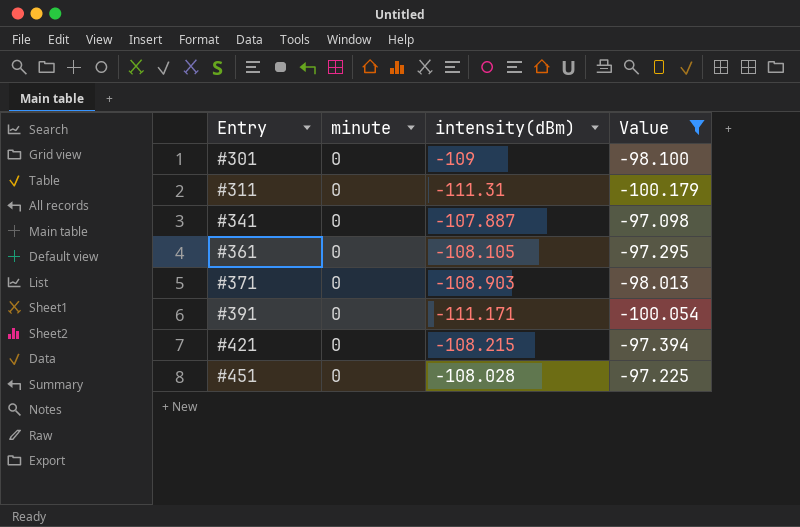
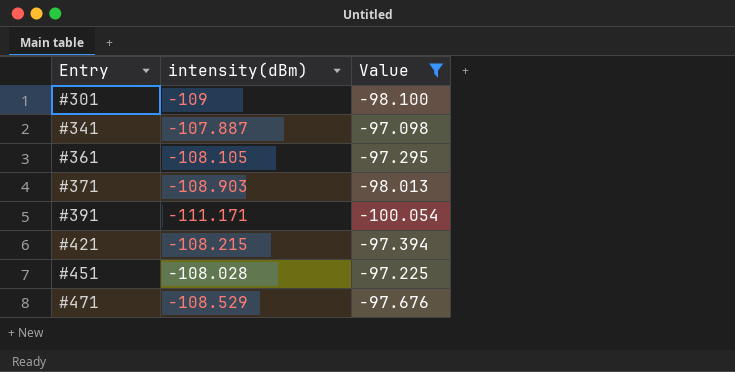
column minute | position: 2 -> none
row #311: 0 | -111.31 | -100.179 -> none
row #471: none -> -108.529 | -97.676

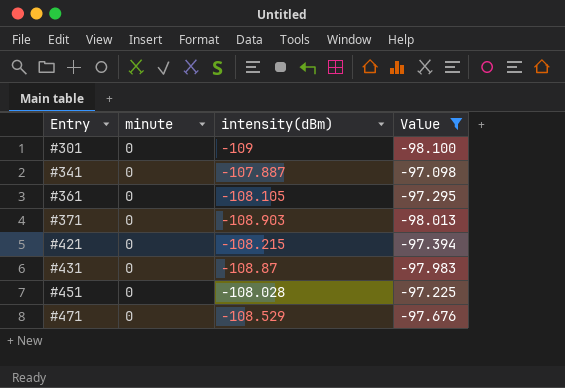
column minute | position: none -> 2
row #391: -111.171 | -100.054 -> none
row #431: none -> 0 | -108.87 | -97.983

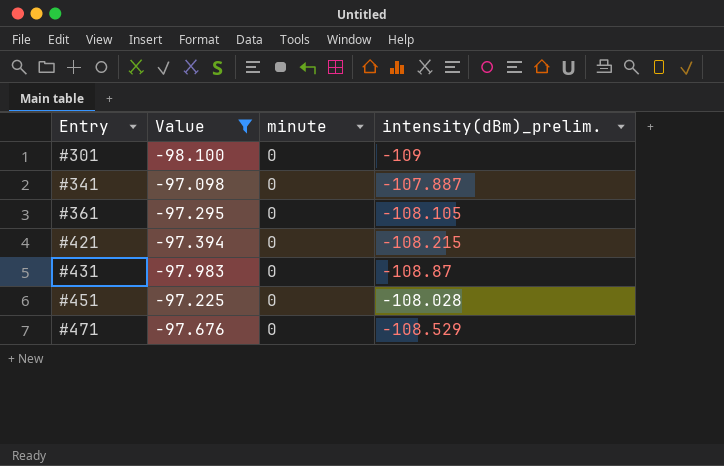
column Value | position: 4 -> 2
column name: intensity(dBm) -> intensity(dBm)_prelim.
row #371: 0 | -108.903 | -98.013 -> none

